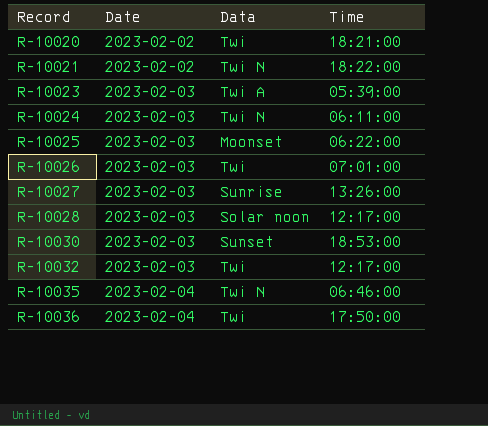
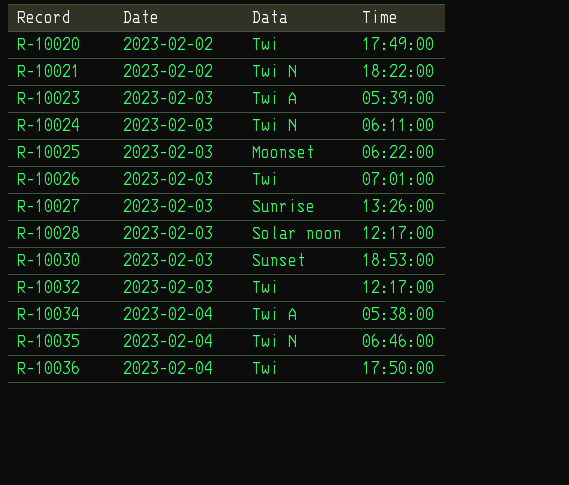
R-10020 | Time: 18:21:00 -> 17:49:00
row R-10034: none -> 2023-02-04 | Twi A | 05:38:00

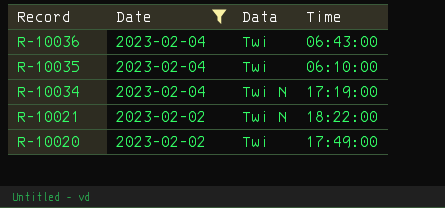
filter: none -> Date != 2023-02-03
row order: Record ascending -> Record descending
R-10036 | Time: 17:50:00 -> 06:43:00
R-10035 | Data: Twi N -> Twi
R-10035 | Time: 06:46:00 -> 06:10:00
R-10034 | Data: Twi A -> Twi N
R-10034 | Time: 05:38:00 -> 17:19:00

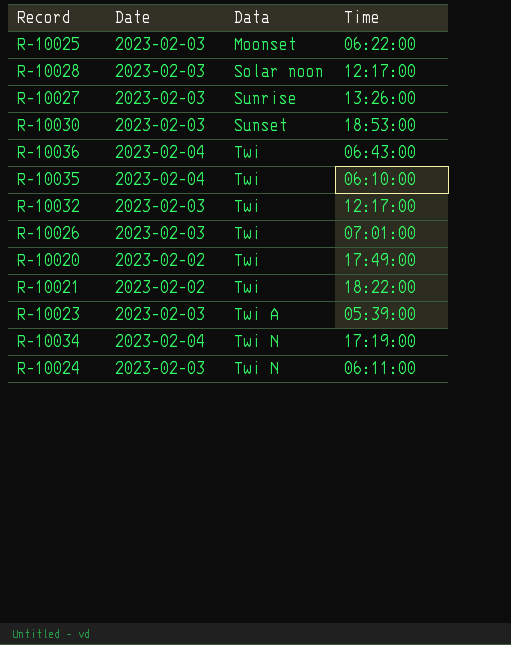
filter: Date != 2023-02-03 -> none
row order: Record descending -> Data ascending
R-10021 | Data: Twi N -> Twi

